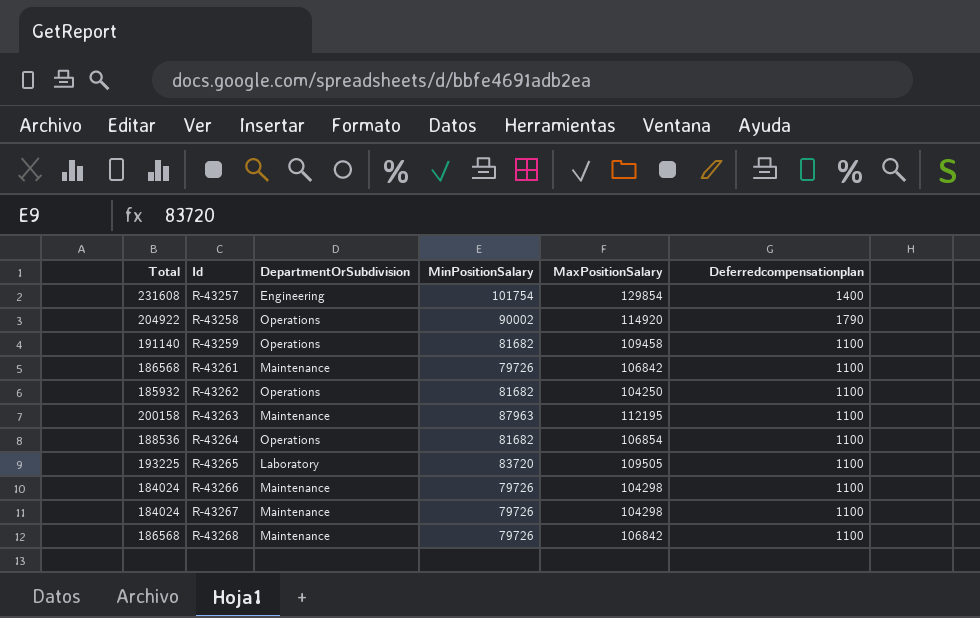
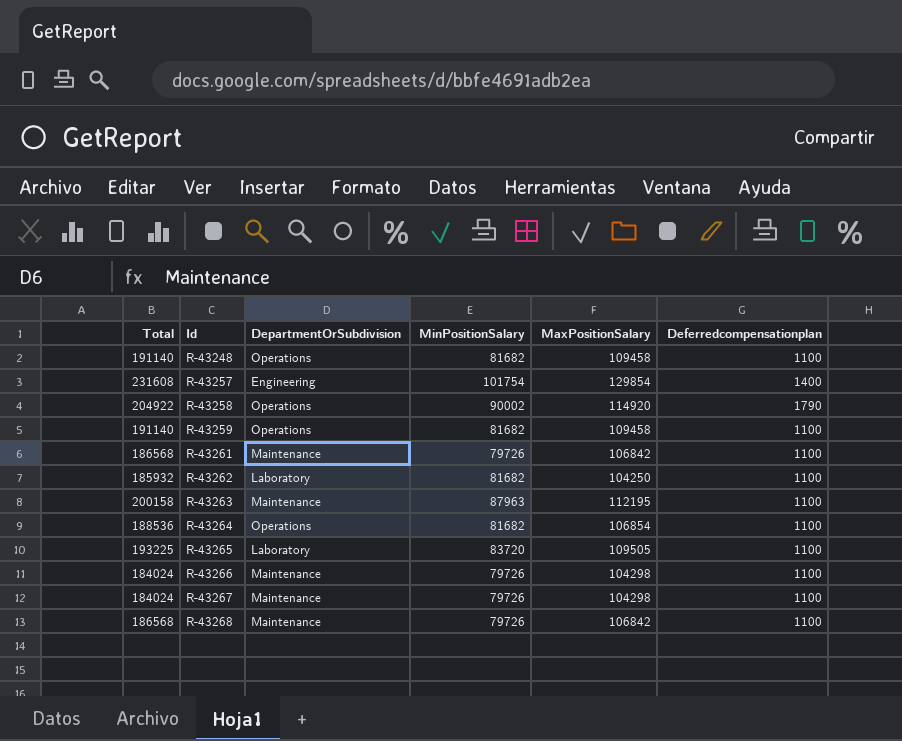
row R-43248: none -> 191140 | Operations | 81682 | 109458 | 1100
R-43262 | DepartmentOrSubdivision: Operations -> Laboratory

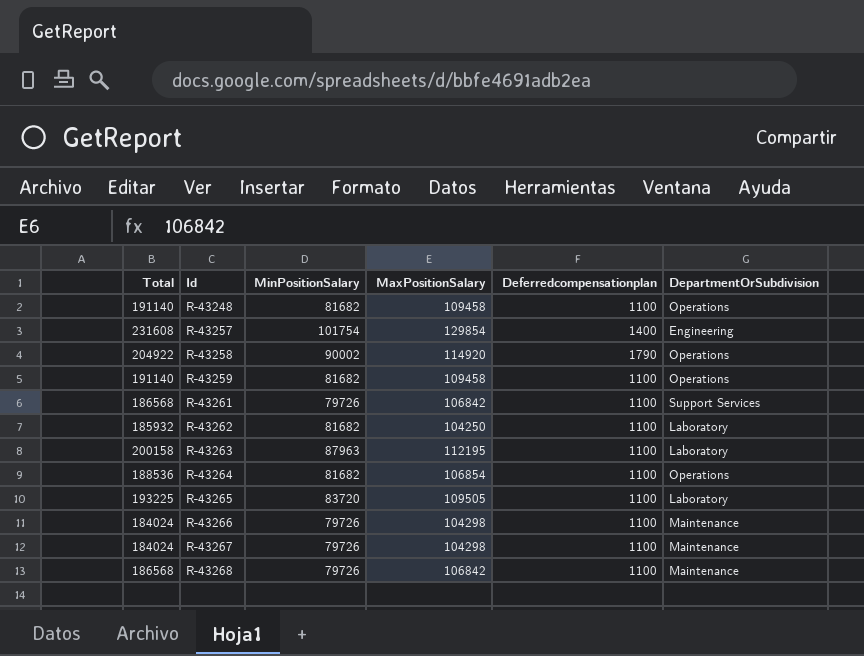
column DepartmentOrSubdivision | position: 3 -> 6
R-43261 | DepartmentOrSubdivision: Maintenance -> Support Services
R-43263 | DepartmentOrSubdivision: Maintenance -> Laboratory

